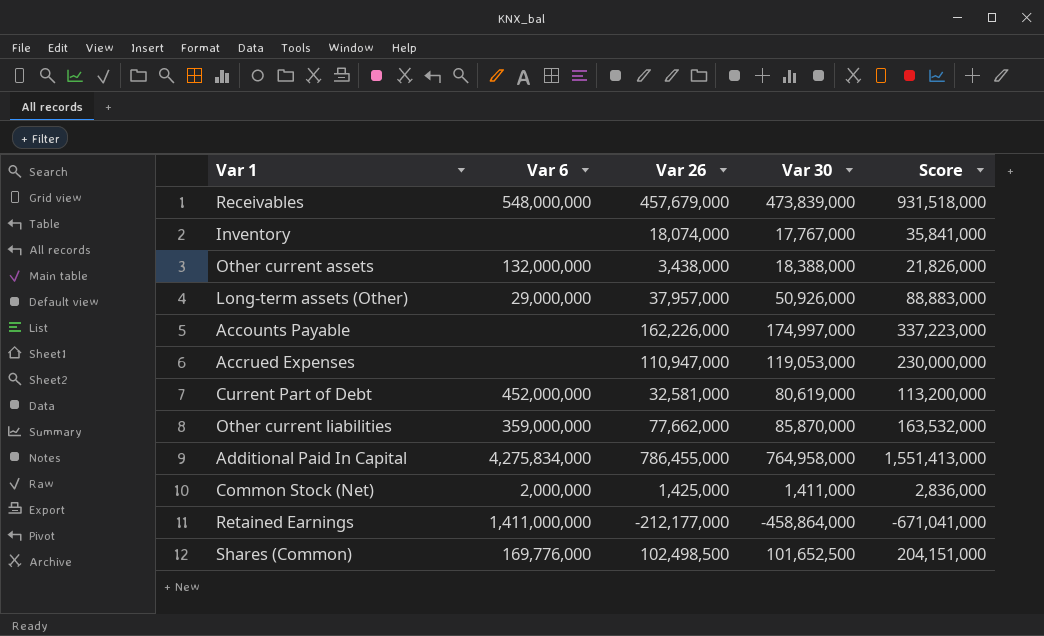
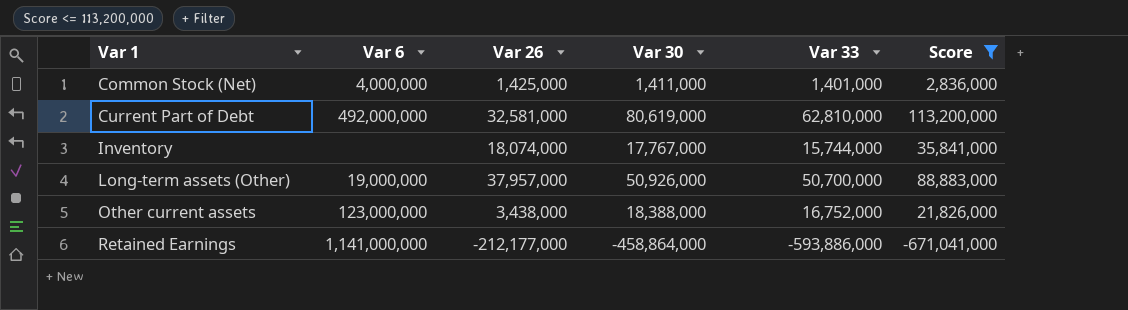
filter: none -> Score <= 113,200,000
row order: none -> Var 1 ascending
column Var 33 | position: none -> 5
Common Stock (Net) | Var 6: 2,000,000 -> 4,000,000
Current Part of Debt | Var 6: 452,000,000 -> 492,000,000
Long-term assets (Other) | Var 6: 29,000,000 -> 19,000,000
Other current assets | Var 6: 132,000,000 -> 123,000,000
Retained Earnings | Var 6: 1,411,000,000 -> 1,141,000,000

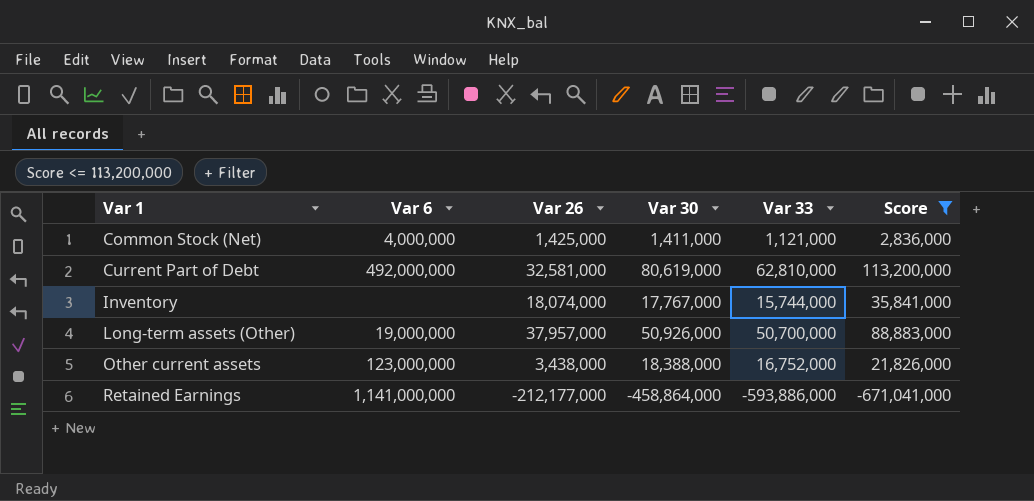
Common Stock (Net) | Var 33: 1,401,000 -> 1,121,000

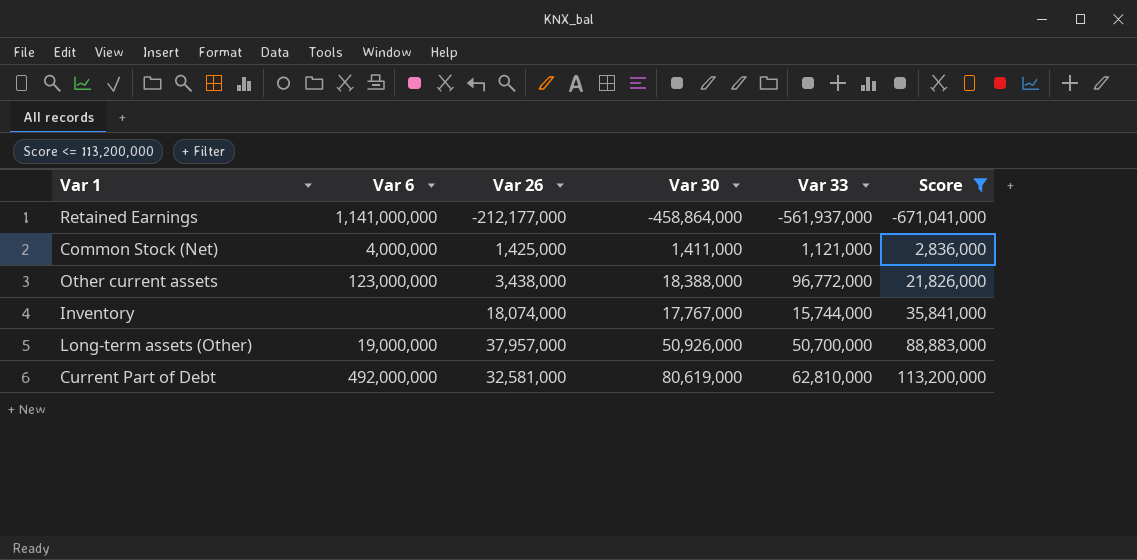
row order: Var 1 ascending -> Score ascending
Retained Earnings | Var 33: -593,886,000 -> -561,937,000
Other current assets | Var 33: 16,752,000 -> 96,772,000

